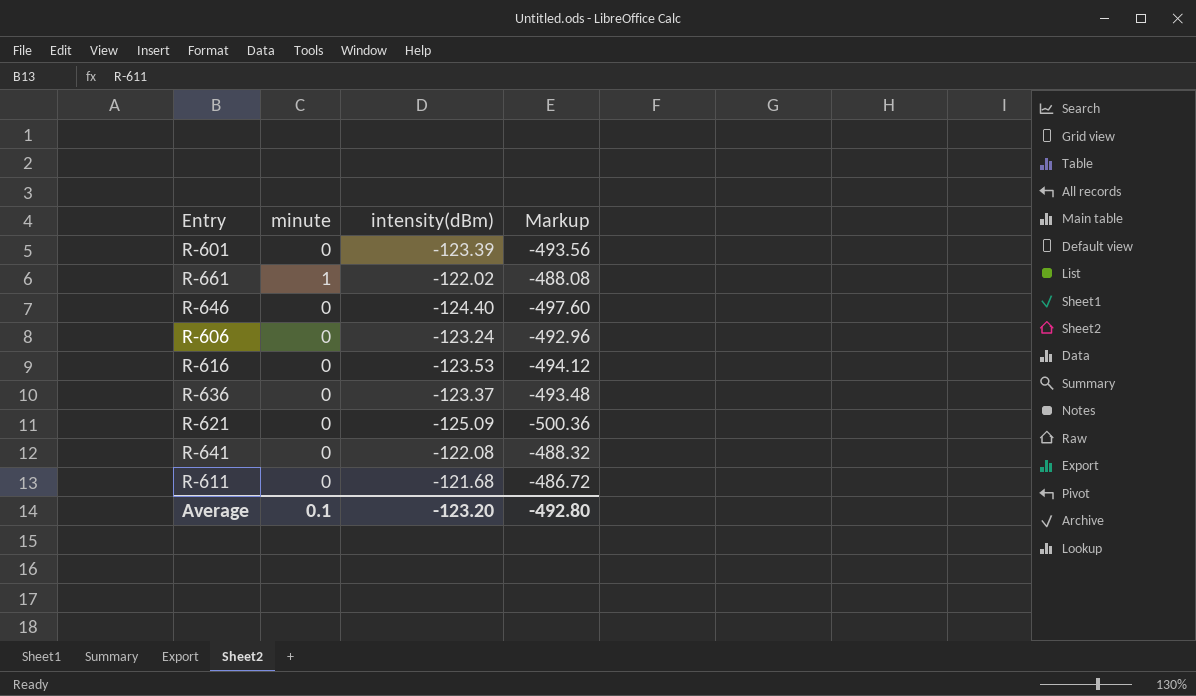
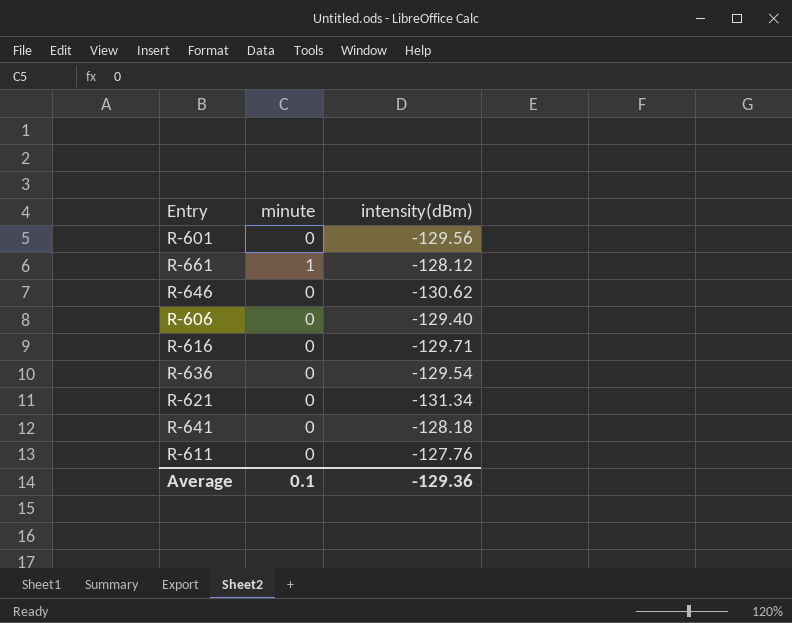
column Markup | formula: [intensity(dBm)] * 4 -> none
R-601 | intensity(dBm): -123.39 -> -129.56
R-661 | intensity(dBm): -122.02 -> -128.12
R-646 | intensity(dBm): -124.40 -> -130.62
R-606 | intensity(dBm): -123.24 -> -129.40
R-616 | intensity(dBm): -123.53 -> -129.71
R-636 | intensity(dBm): -123.37 -> -129.54
R-621 | intensity(dBm): -125.09 -> -131.34
R-641 | intensity(dBm): -122.08 -> -128.18
R-611 | intensity(dBm): -121.68 -> -127.76
Average | intensity(dBm): -123.20 -> -129.36

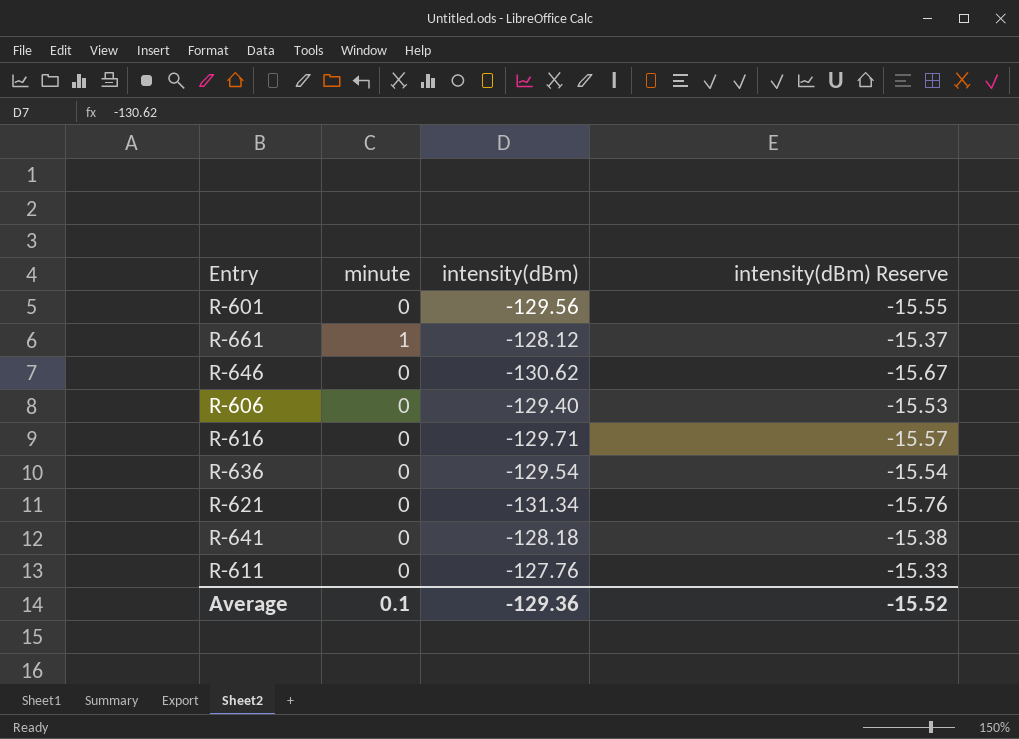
column intensity(dBm) Reserve | formula: none -> [intensity(dBm)] * 0.12

